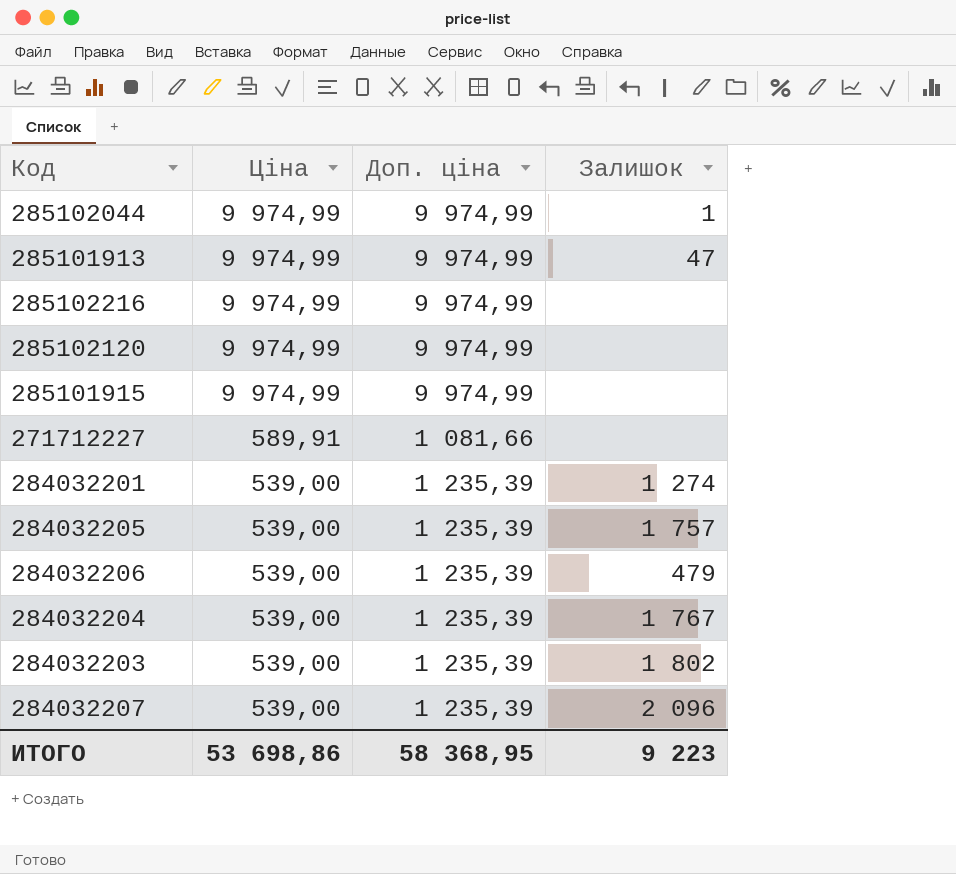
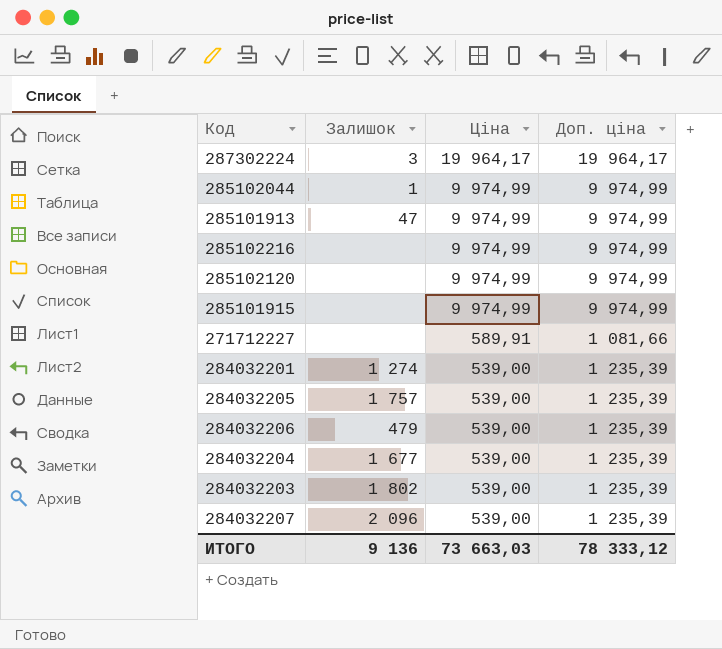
column Залишок | position: 4 -> 2
row 287302224: none -> 3 | 19 964,17 | 19 964,17
284032204 | Залишок: 1 767 -> 1 677
ИТОГО | Залишок: 9 223 -> 9 136
ИТОГО | Ціна: 53 698,86 -> 73 663,03
ИТОГО | Доп. ціна: 58 368,95 -> 78 333,12

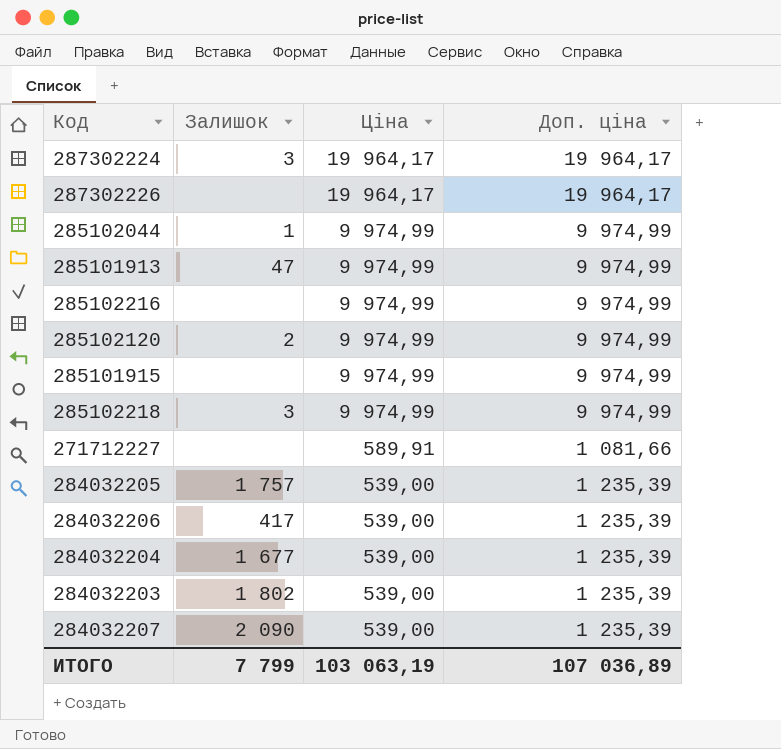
row 284032201: 1 274 | 539,00 | 1 235,39 -> none
row 287302226: none -> none | 19 964,17 | 19 964,17
285102120 | Залишок: none -> 2
row 285102218: none -> 3 | 9 974,99 | 9 974,99
284032206 | Залишок: 479 -> 417
284032207 | Залишок: 2 096 -> 2 090
ИТОГО | Залишок: 9 136 -> 7 799
ИТОГО | Ціна: 73 663,03 -> 103 063,19
ИТОГО | Доп. ціна: 78 333,12 -> 107 036,89

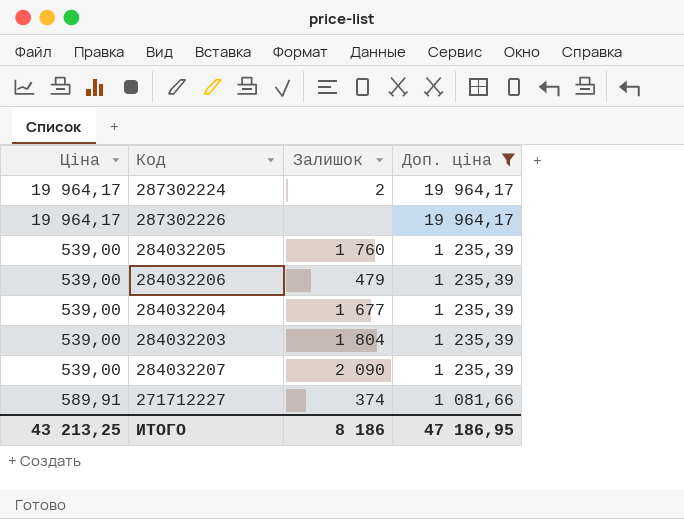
filter: none -> Доп. ціна != 9 974,99
row order: Ціна descending -> Доп. ціна descending
column Ціна | position: 3 -> 1
287302224 | Залишок: 3 -> 2
284032205 | Залишок: 1 757 -> 1 760
284032206 | Залишок: 417 -> 479
284032203 | Залишок: 1 802 -> 1 804
271712227 | Залишок: none -> 374
ИТОГО | Ціна: 103 063,19 -> 43 213,25
ИТОГО | Залишок: 7 799 -> 8 186
ИТОГО | Доп. ціна: 107 036,89 -> 47 186,95

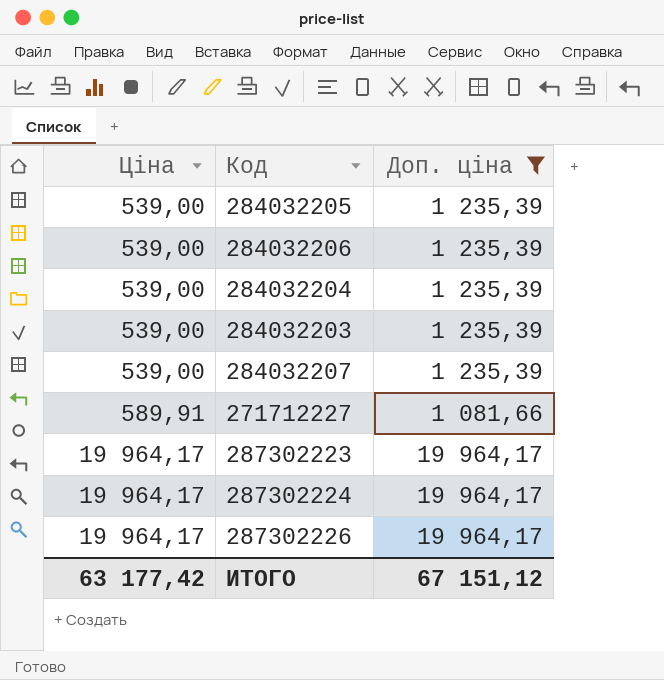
row order: Доп. ціна descending -> Ціна ascending
column Залишок | position: 3 -> none
row 287302223: none -> 19 964,17 | 19 964,17
ИТОГО | Ціна: 43 213,25 -> 63 177,42
ИТОГО | Доп. ціна: 47 186,95 -> 67 151,12

